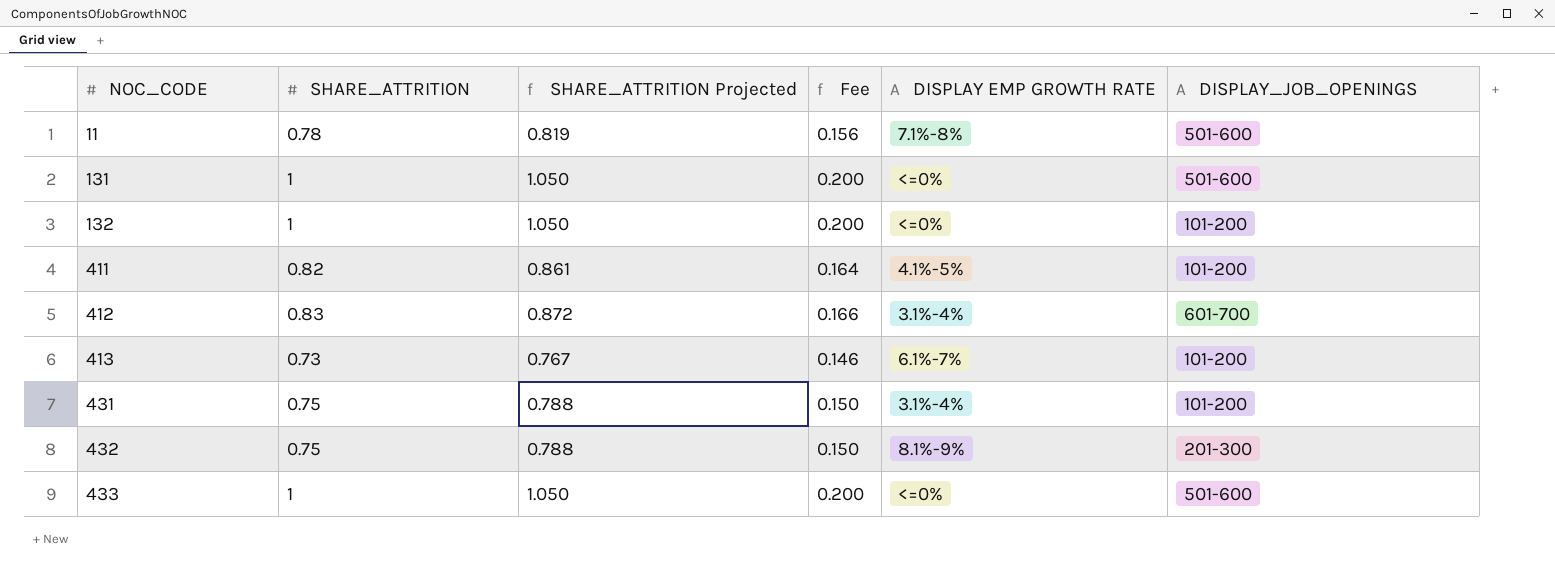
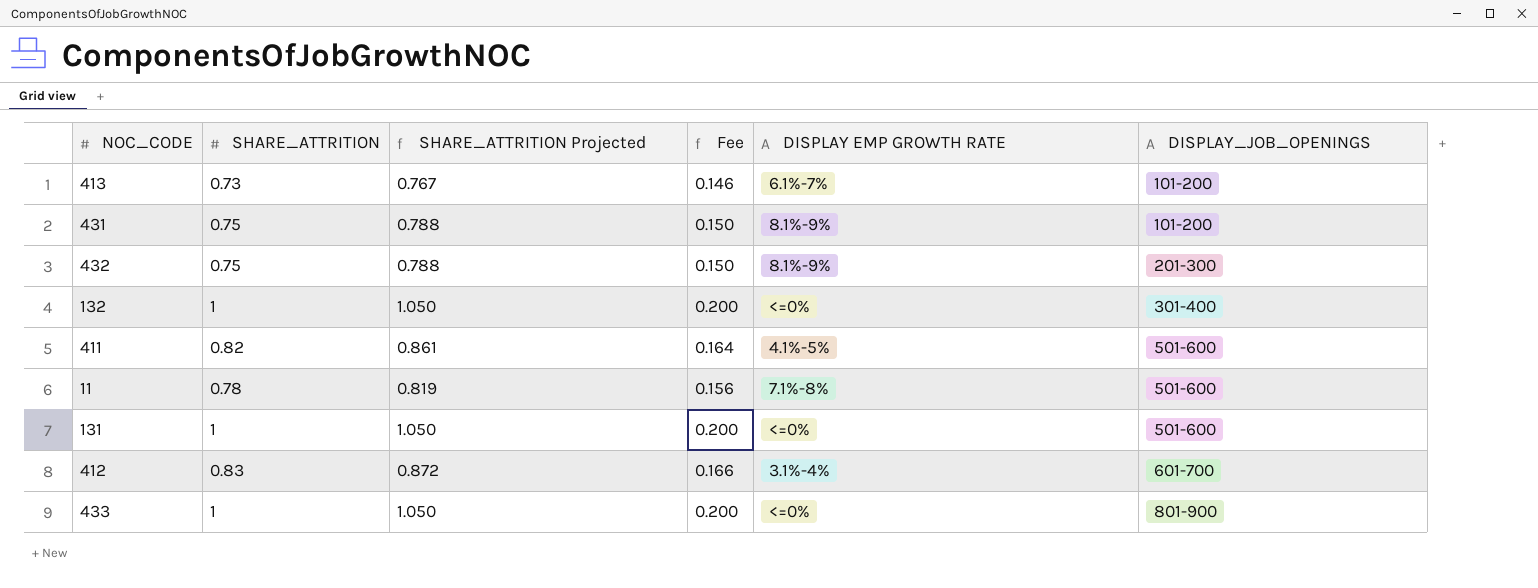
row order: NOC_CODE ascending -> DISPLAY_JOB_OPENINGS ascending
431 | DISPLAY EMP GROWTH RATE: 3.1%-4% -> 8.1%-9%
132 | DISPLAY_JOB_OPENINGS: 101-200 -> 301-400
411 | DISPLAY_JOB_OPENINGS: 101-200 -> 501-600
433 | DISPLAY_JOB_OPENINGS: 501-600 -> 801-900

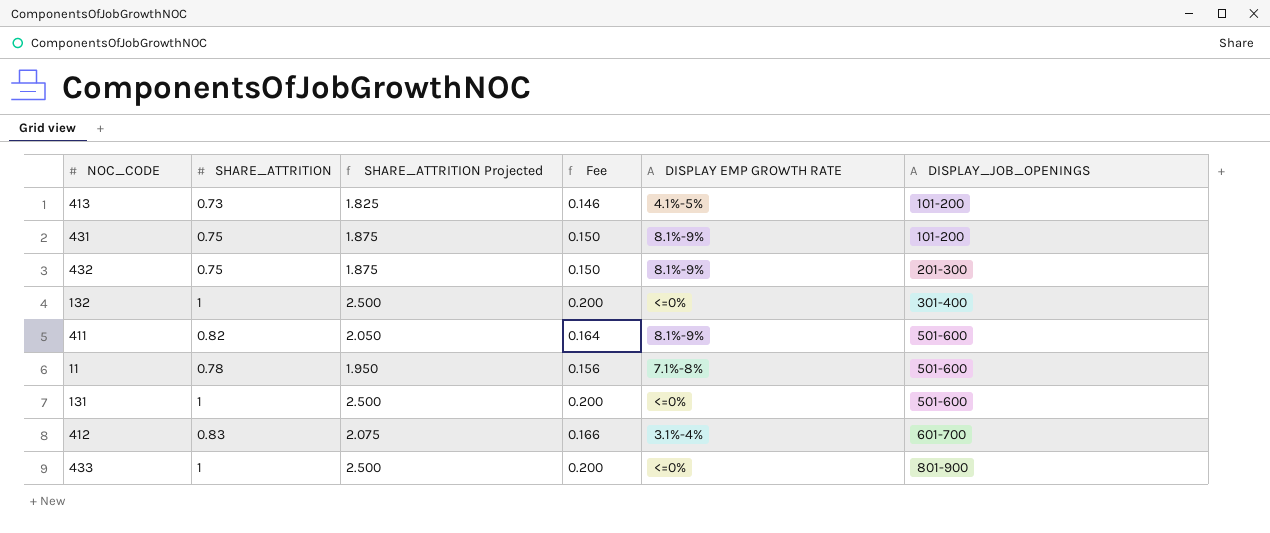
column SHARE_ATTRITION Projected | formula: [SHARE_ATTRITION] * 1.05 -> [SHARE_ATTRITION] * 2.5
413 | DISPLAY EMP GROWTH RATE: 6.1%-7% -> 4.1%-5%
411 | DISPLAY EMP GROWTH RATE: 4.1%-5% -> 8.1%-9%

